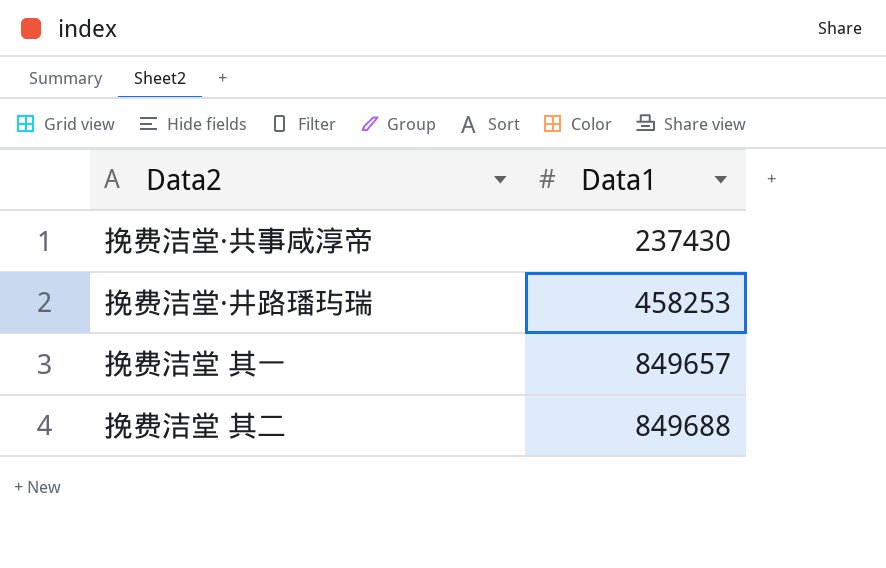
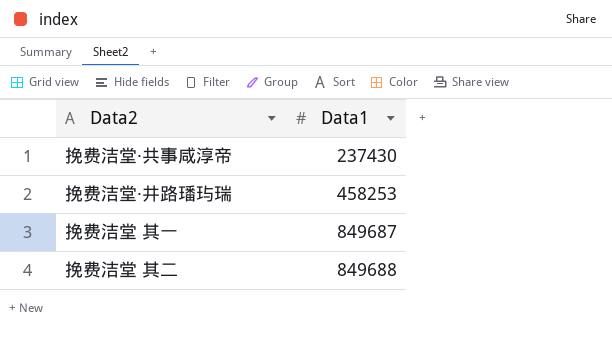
挽费洁堂 其一 | Data1: 849657 -> 849687

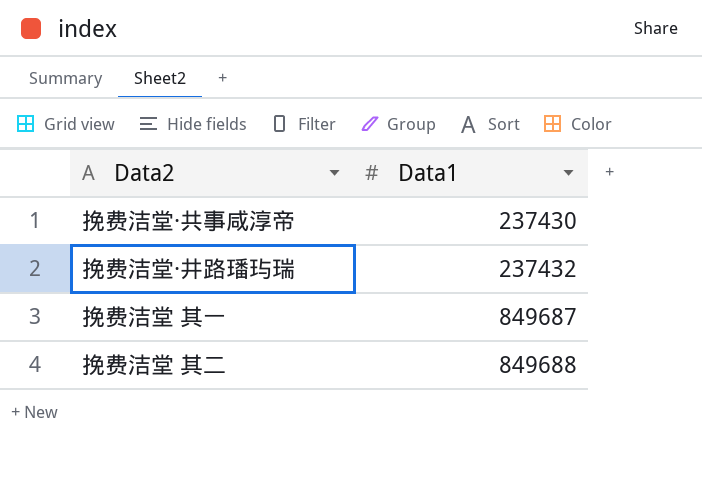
挽费洁堂·井路璠玙瑞 | Data1: 458253 -> 237432

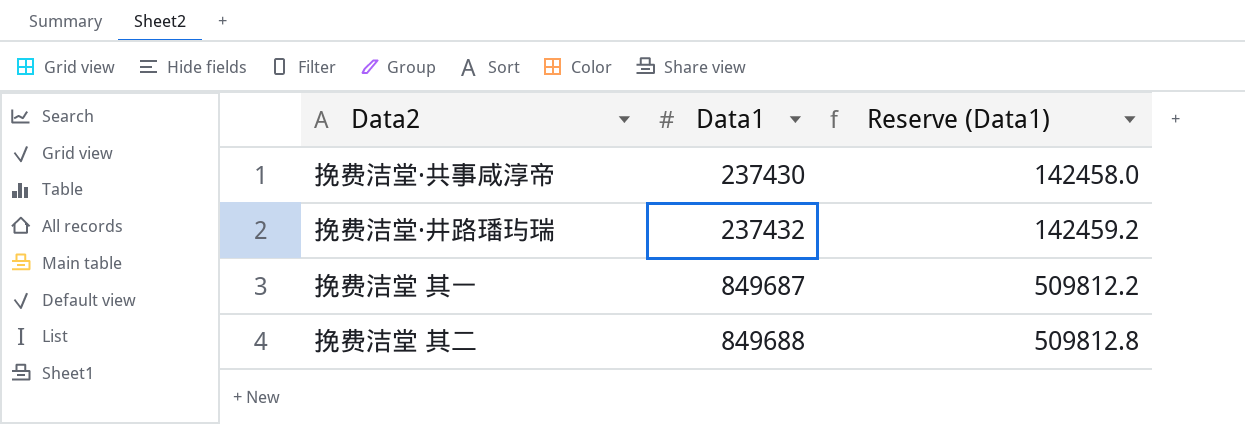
column Reserve (Data1) | formula: none -> [Data1] * 0.6

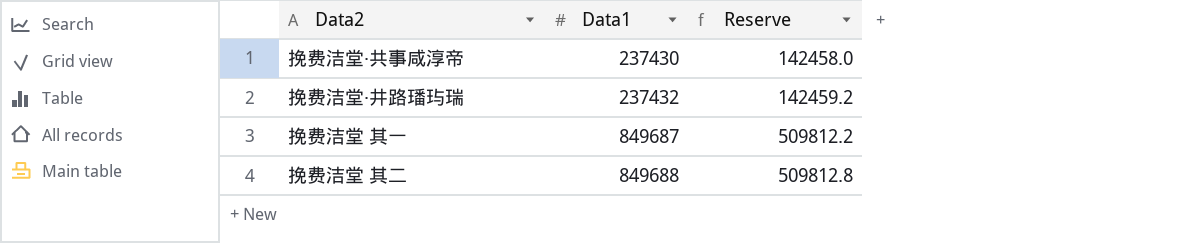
column name: Reserve (Data1) -> Reserve

